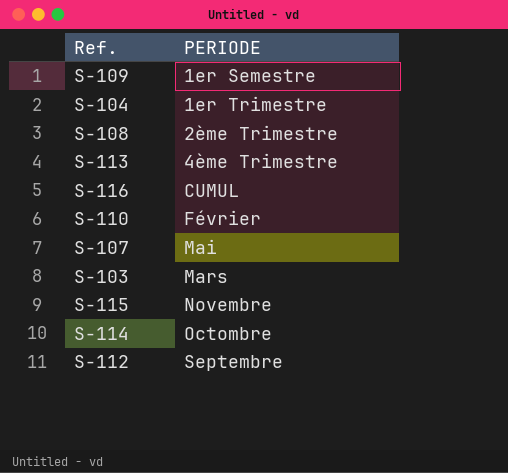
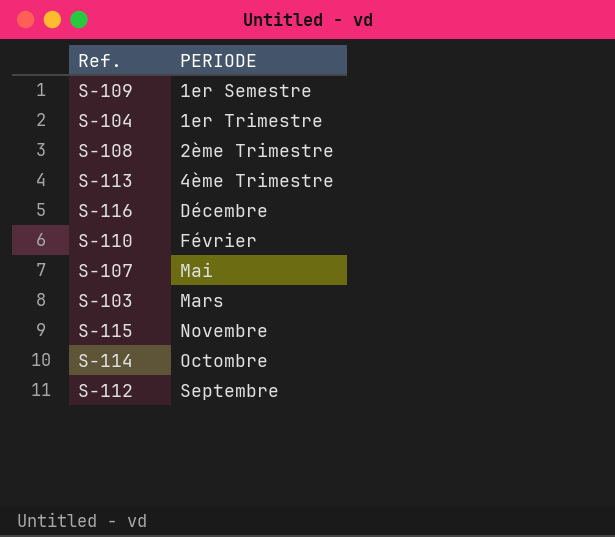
S-116 | PERIODE: CUMUL -> Décembre

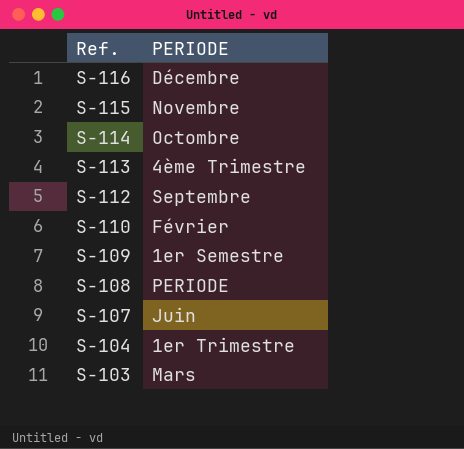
row order: PERIODE ascending -> Ref. descending
S-108 | PERIODE: 2ème Trimestre -> PERIODE
S-107 | PERIODE: Mai -> Juin

